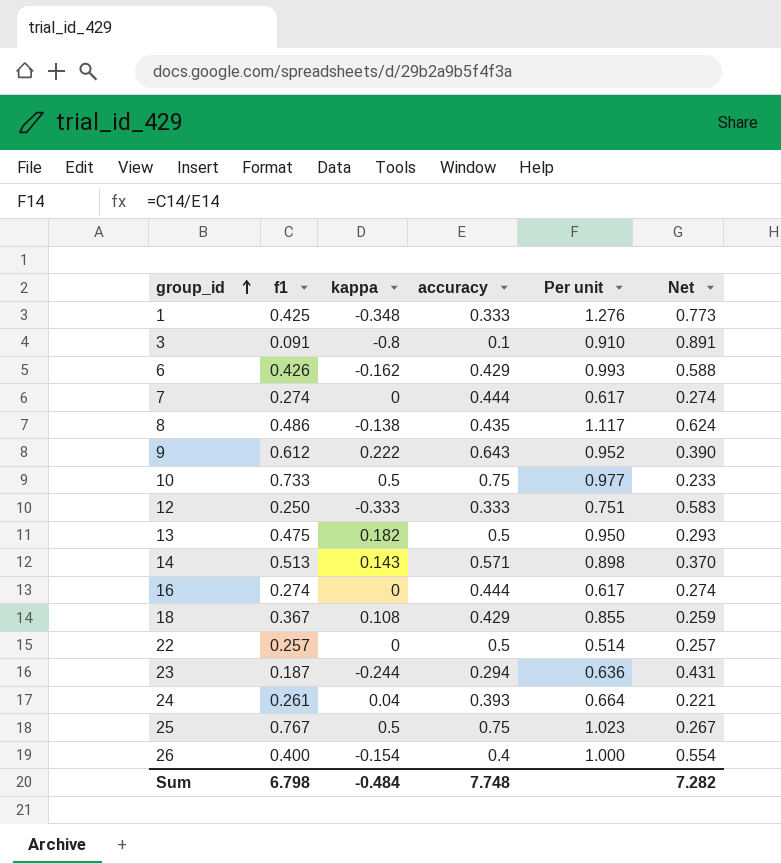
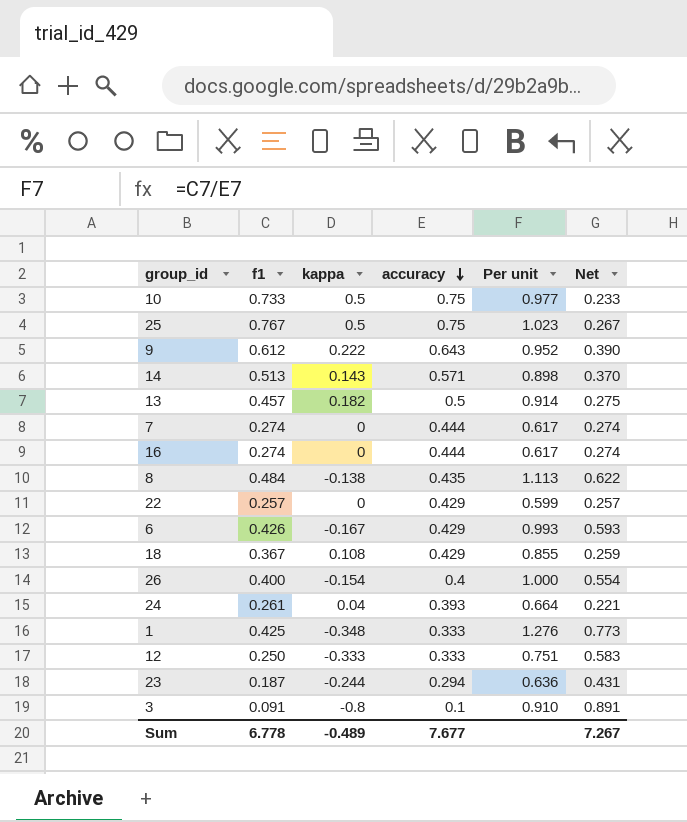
row order: group_id ascending -> accuracy descending
13 | f1: 0.475 -> 0.457
13 | Per unit: 0.950 -> 0.914
13 | Net: 0.293 -> 0.275
8 | f1: 0.486 -> 0.484
8 | Per unit: 1.117 -> 1.113
8 | Net: 0.624 -> 0.622
22 | accuracy: 0.5 -> 0.429
22 | Per unit: 0.514 -> 0.599
6 | kappa: -0.162 -> -0.167
6 | Net: 0.588 -> 0.593
Sum | f1: 6.798 -> 6.778
Sum | kappa: -0.484 -> -0.489
Sum | accuracy: 7.748 -> 7.677
Sum | Net: 7.282 -> 7.267

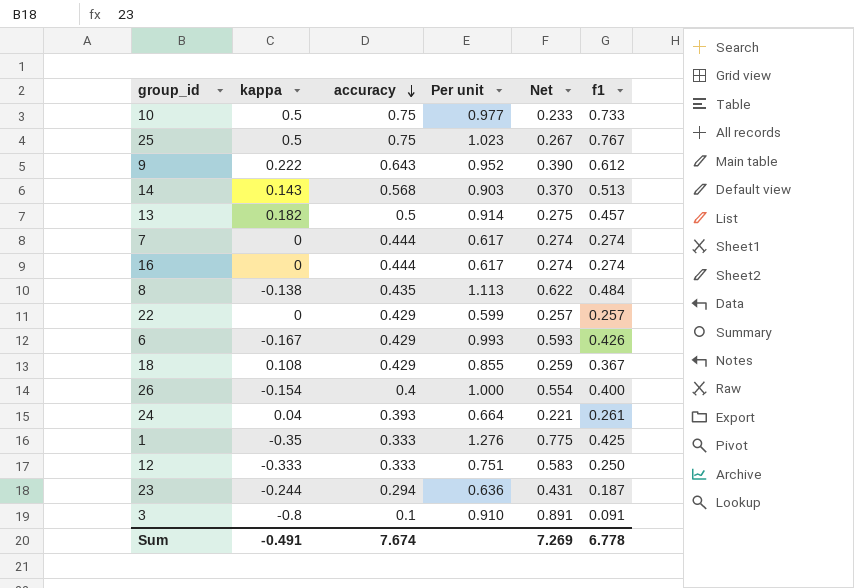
column f1 | position: 2 -> 6
14 | accuracy: 0.571 -> 0.568
14 | Per unit: 0.898 -> 0.903
1 | kappa: -0.348 -> -0.35
1 | Net: 0.773 -> 0.775
Sum | kappa: -0.489 -> -0.491
Sum | accuracy: 7.677 -> 7.674
Sum | Net: 7.267 -> 7.269

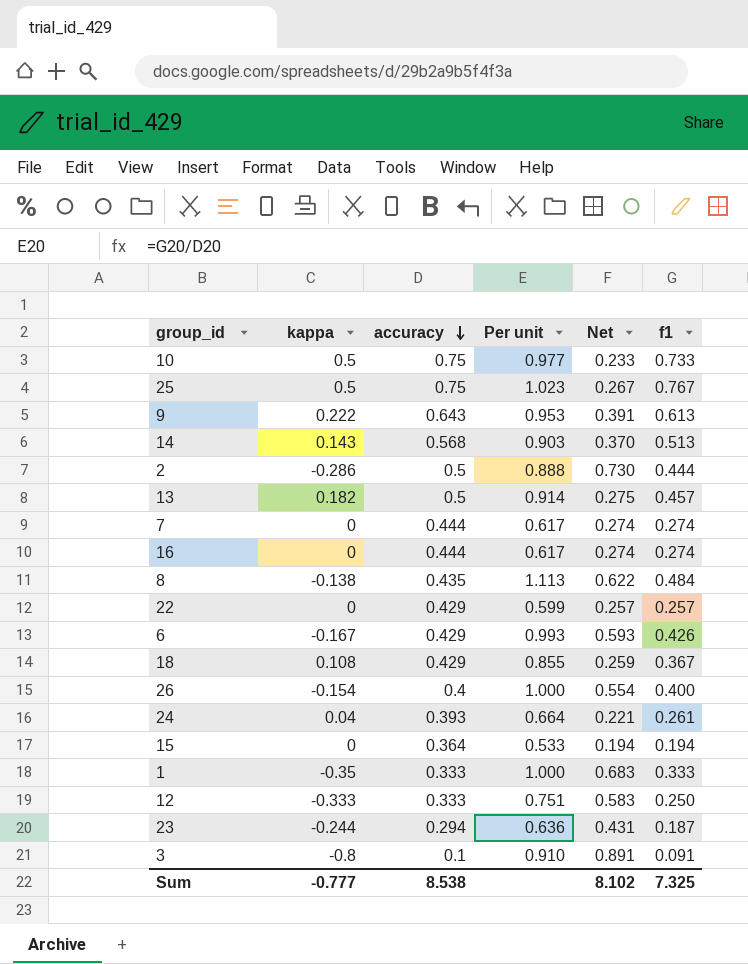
9 | Per unit: 0.952 -> 0.953
9 | Net: 0.390 -> 0.391
9 | f1: 0.612 -> 0.613
row 2: none -> -0.286 | 0.5 | 0.888 | 0.730 | 0.444
row 15: none -> 0 | 0.364 | 0.533 | 0.194 | 0.194
1 | Per unit: 1.276 -> 1.000
1 | Net: 0.775 -> 0.683
1 | f1: 0.425 -> 0.333
Sum | kappa: -0.491 -> -0.777
Sum | accuracy: 7.674 -> 8.538
Sum | Net: 7.269 -> 8.102
Sum | f1: 6.778 -> 7.325

